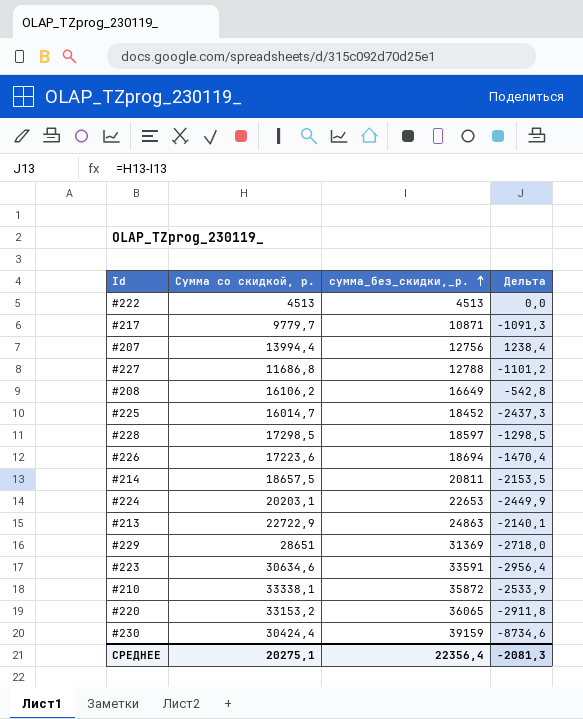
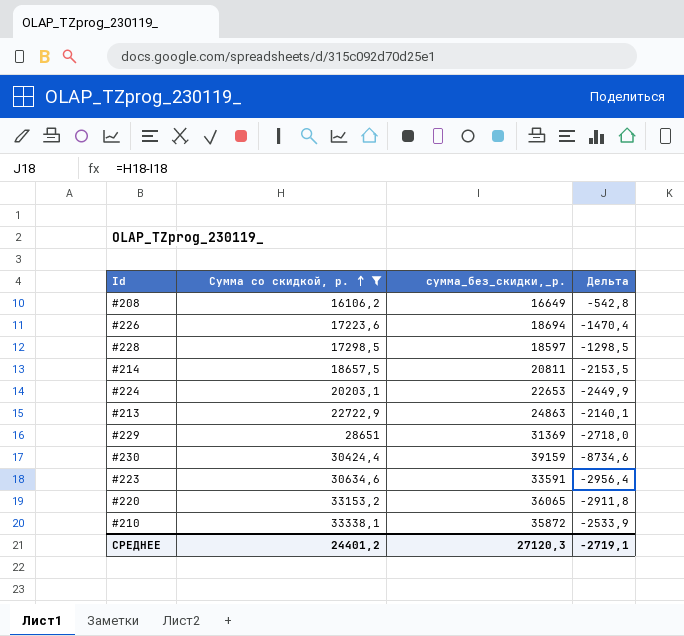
filter: none -> Сумма со скидкой, р. >= 16106,2
row order: сумма_без_скидки,_р. ascending -> Сумма со скидкой, р. ascending
СРЕДНЕЕ | Сумма со скидкой, р.: 20275,1 -> 24401,2
СРЕДНЕЕ | сумма_без_скидки,_р.: 22356,4 -> 27120,3
СРЕДНЕЕ | Дельта: -2081,3 -> -2719,1

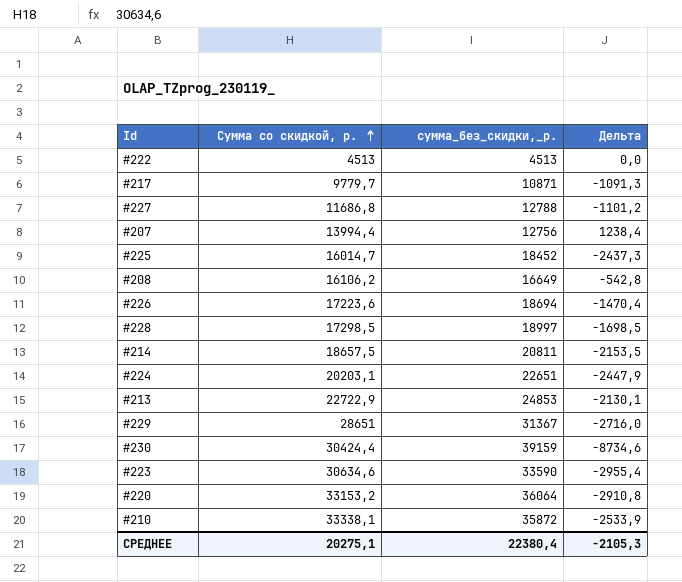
filter: Сумма со скидкой, р. >= 16106,2 -> none
#228 | сумма_без_скидки,_р.: 18597 -> 18997
#228 | Дельта: -1298,5 -> -1698,5
#224 | сумма_без_скидки,_р.: 22653 -> 22651
#224 | Дельта: -2449,9 -> -2447,9
#213 | сумма_без_скидки,_р.: 24863 -> 24853
#213 | Дельта: -2140,1 -> -2130,1
#229 | сумма_без_скидки,_р.: 31369 -> 31367
#229 | Дельта: -2718,0 -> -2716,0
#223 | сумма_без_скидки,_р.: 33591 -> 33590
#223 | Дельта: -2956,4 -> -2955,4
#220 | сумма_без_скидки,_р.: 36065 -> 36064
#220 | Дельта: -2911,8 -> -2910,8
СРЕДНЕЕ | Сумма со скидкой, р.: 24401,2 -> 20275,1
СРЕДНЕЕ | сумма_без_скидки,_р.: 27120,3 -> 22380,4
СРЕДНЕЕ | Дельта: -2719,1 -> -2105,3

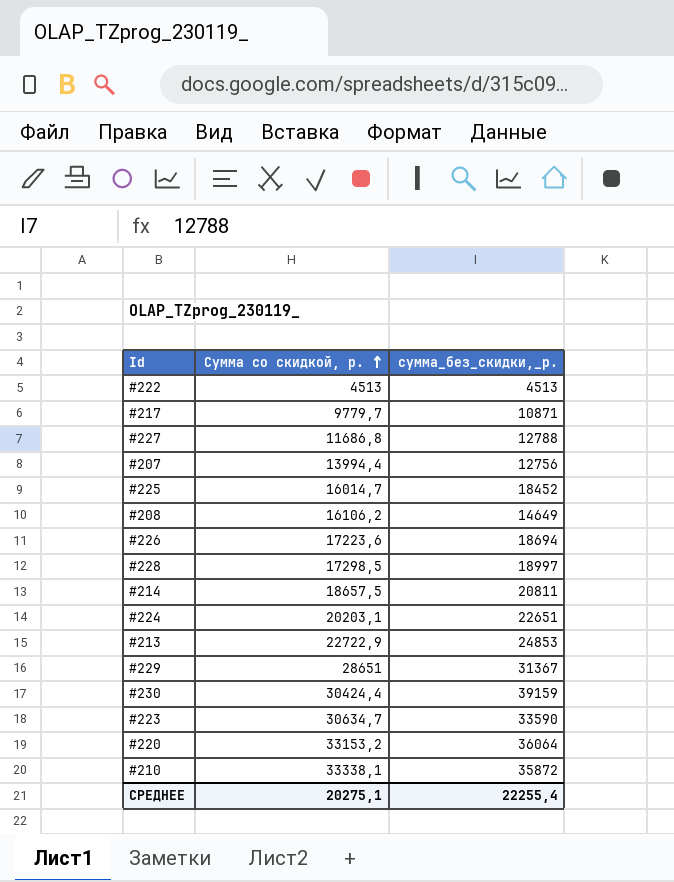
column Дельта | formula: [Сумма со скидкой, р.] - [сумма_без_скидки,_р.] -> none
#208 | сумма_без_скидки,_р.: 16649 -> 14649
#223 | Сумма со скидкой, р.: 30634,6 -> 30634,7
СРЕДНЕЕ | сумма_без_скидки,_р.: 22380,4 -> 22255,4

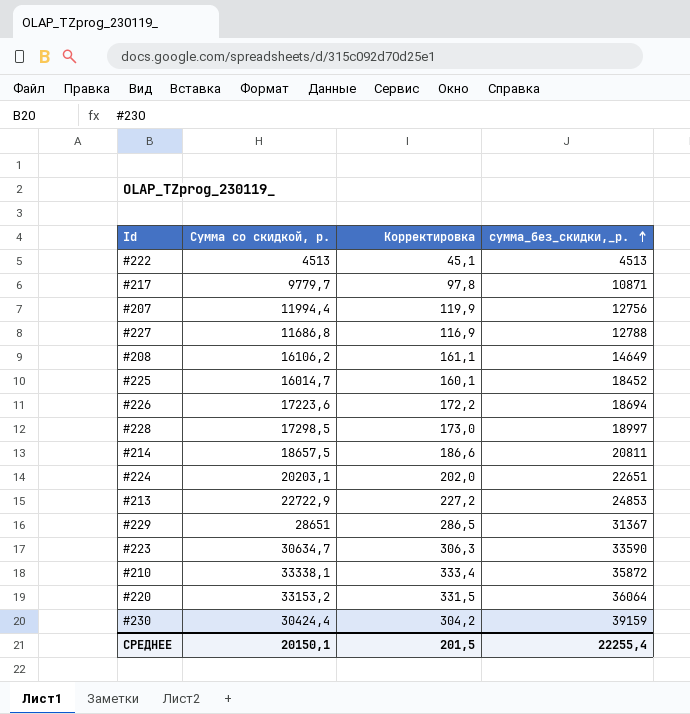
row order: Сумма со скидкой, р. ascending -> сумма_без_скидки,_р. ascending
column Корректировка | formula: none -> [Сумма со скидкой, р.] * 0,01
#207 | Сумма со скидкой, р.: 13994,4 -> 11994,4
СРЕДНЕЕ | Сумма со скидкой, р.: 20275,1 -> 20150,1

